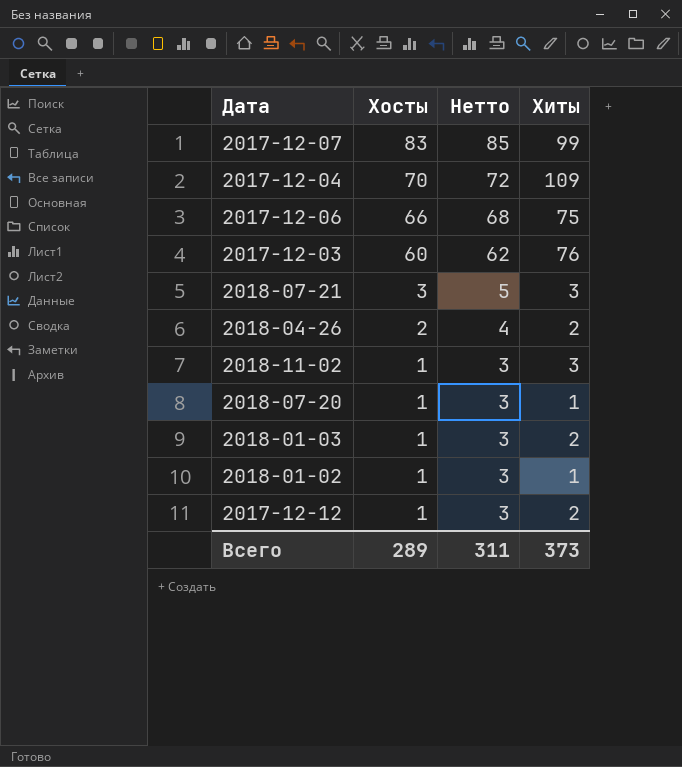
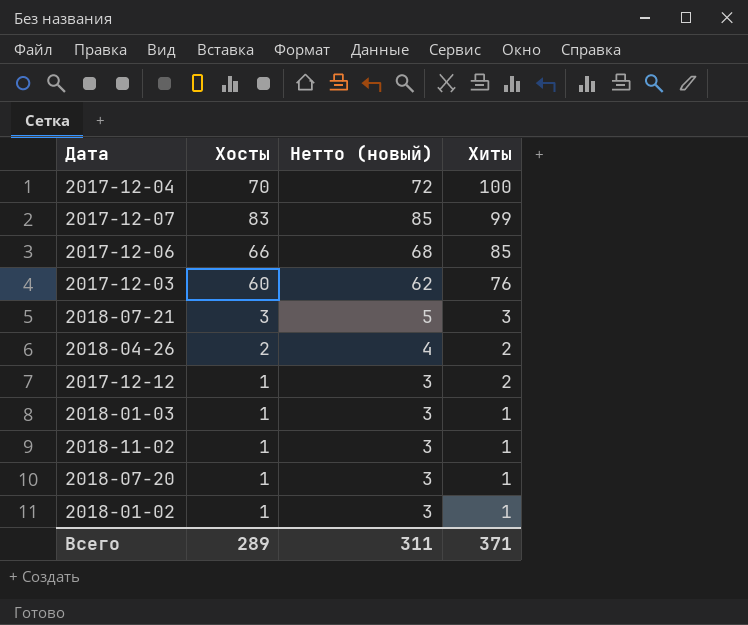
row order: Хосты descending -> Хиты descending
column name: Нетто -> Нетто (новый)
2017-12-04 | Хиты: 109 -> 100
2017-12-06 | Хиты: 75 -> 85
2018-01-03 | Хиты: 2 -> 1
2018-11-02 | Хиты: 3 -> 1
Всего | Хиты: 373 -> 371

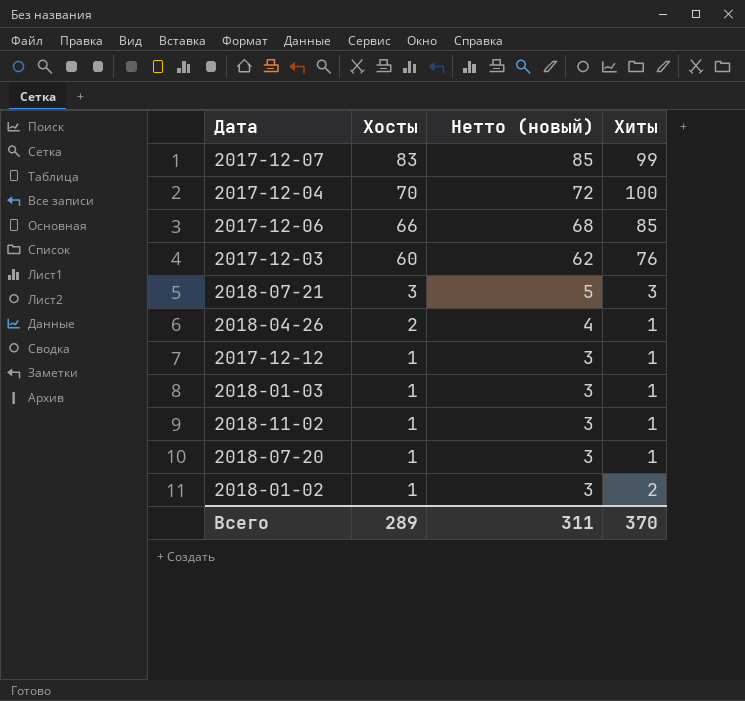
row order: Хиты descending -> Хосты descending
2018-04-26 | Хиты: 2 -> 1
2017-12-12 | Хиты: 2 -> 1
2018-01-02 | Хиты: 1 -> 2
Всего | Хиты: 371 -> 370

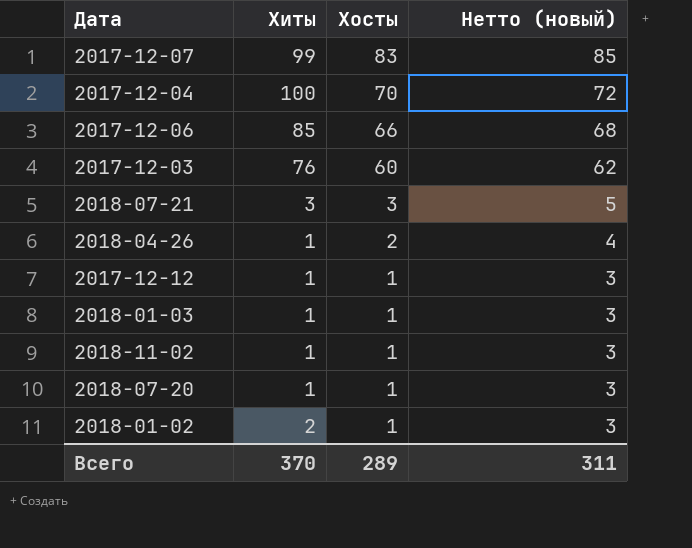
column Хиты | position: 4 -> 2

